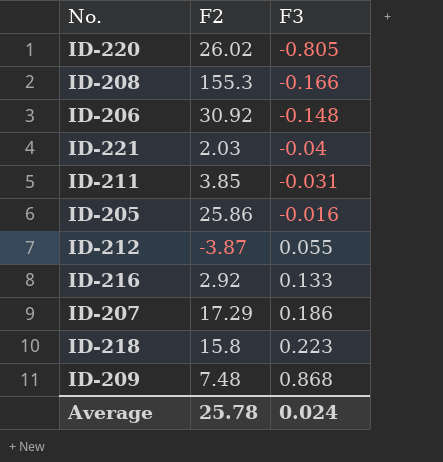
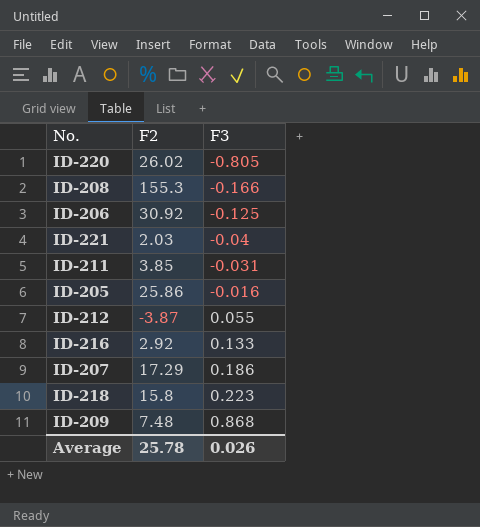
ID-206 | F3: -0.148 -> -0.125
Average | F3: 0.024 -> 0.026

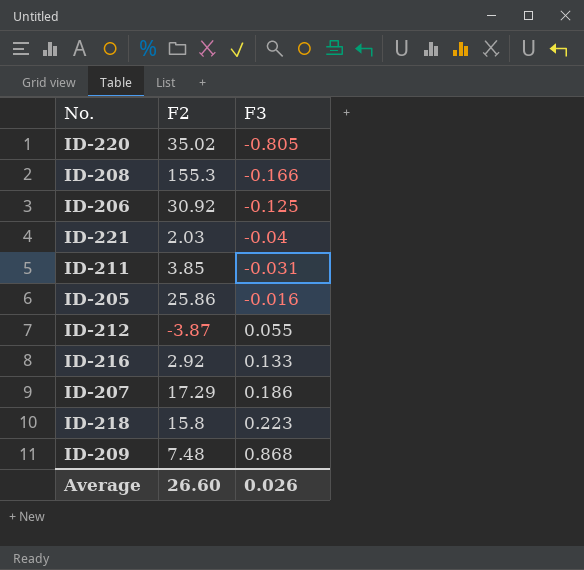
ID-220 | F2: 26.02 -> 35.02
Average | F2: 25.78 -> 26.60

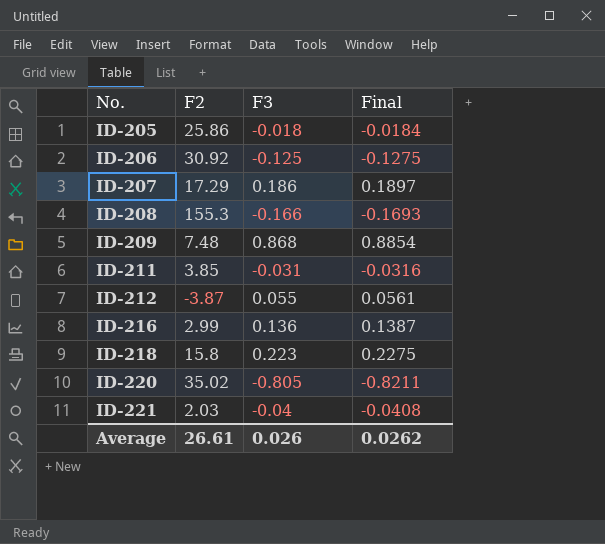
row order: F3 ascending -> No. ascending
column Final | formula: none -> [F3] * 1.02
ID-205 | F3: -0.016 -> -0.018
ID-216 | F2: 2.92 -> 2.99
ID-216 | F3: 0.133 -> 0.136
Average | F2: 26.60 -> 26.61

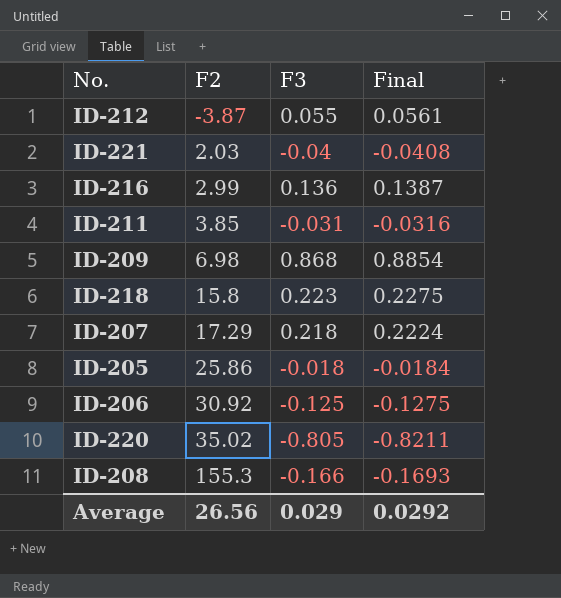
row order: No. ascending -> F2 ascending
ID-209 | F2: 7.48 -> 6.98
ID-207 | F3: 0.186 -> 0.218
ID-207 | Final: 0.1897 -> 0.2224
Average | F2: 26.61 -> 26.56
Average | F3: 0.026 -> 0.029
Average | Final: 0.0262 -> 0.0292

